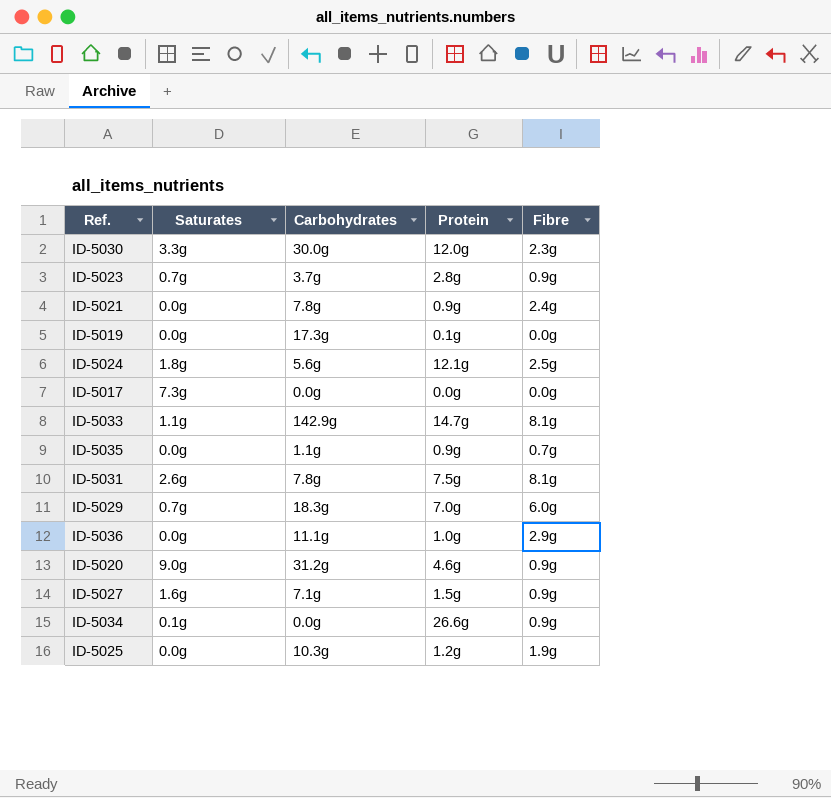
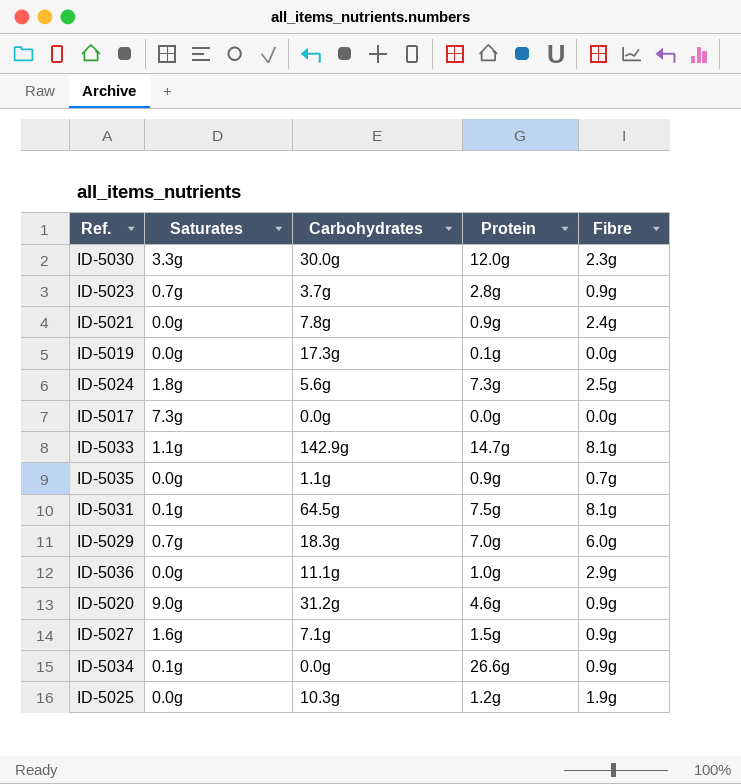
ID-5024 | Protein: 12.1g -> 7.3g
ID-5031 | Saturates: 2.6g -> 0.1g
ID-5031 | Carbohydrates: 7.8g -> 64.5g

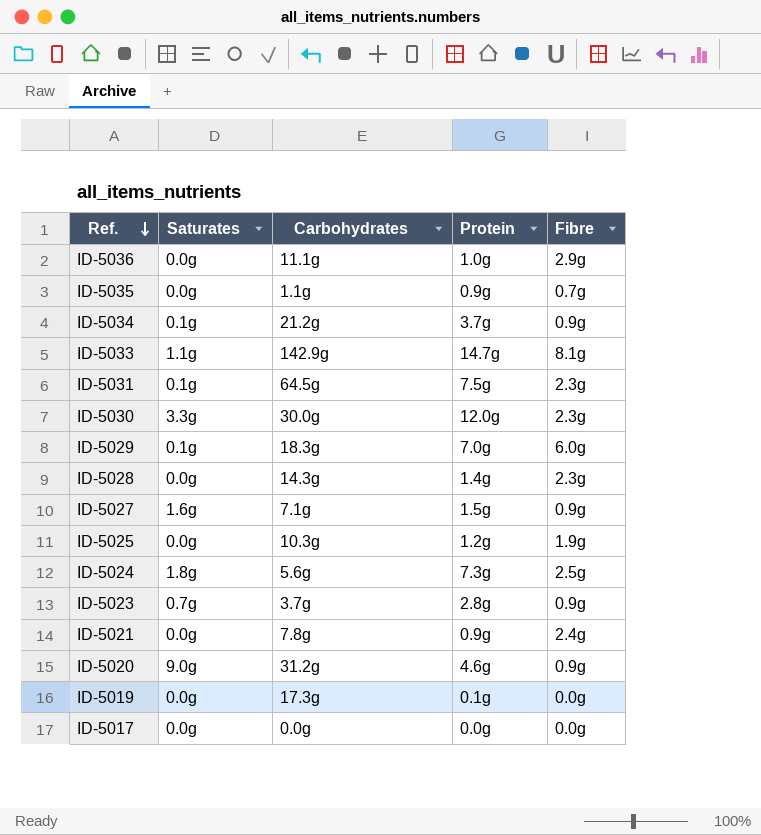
row order: none -> Ref. descending
ID-5034 | Carbohydrates: 0.0g -> 21.2g
ID-5034 | Protein: 26.6g -> 3.7g
ID-5031 | Fibre: 8.1g -> 2.3g
ID-5029 | Saturates: 0.7g -> 0.1g
row ID-5028: none -> 0.0g | 14.3g | 1.4g | 2.3g
ID-5017 | Saturates: 7.3g -> 0.0g

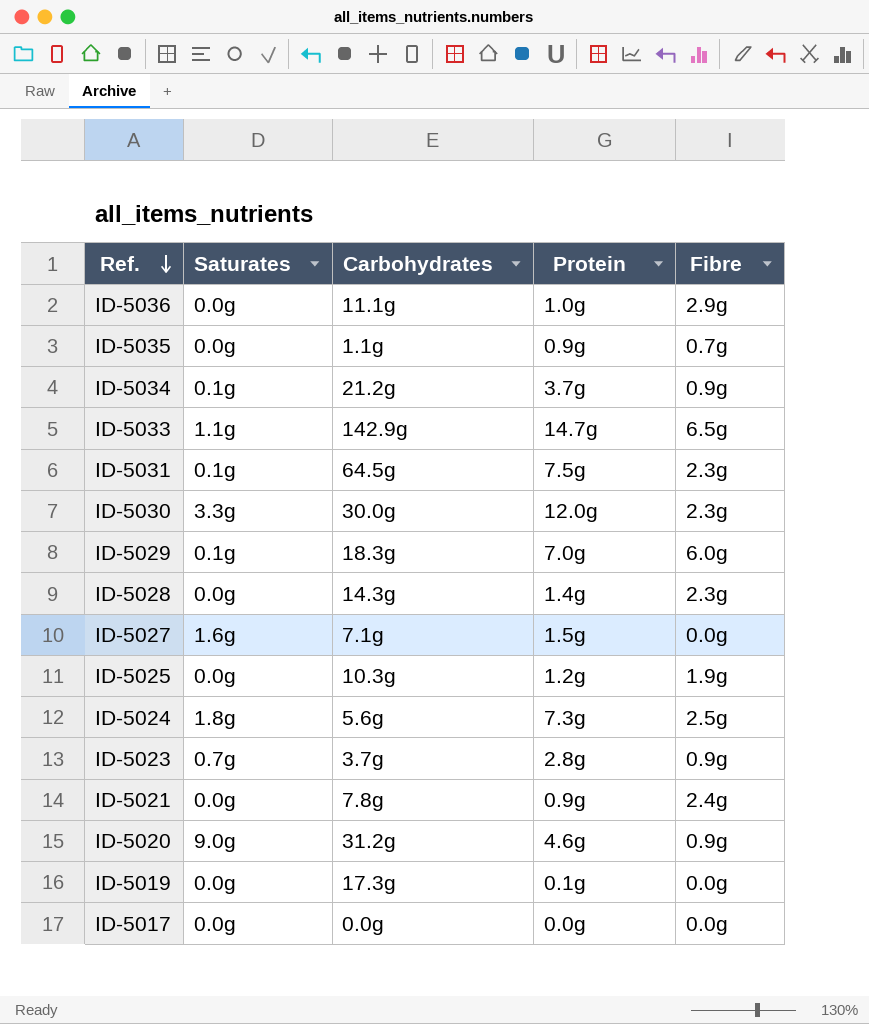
ID-5033 | Fibre: 8.1g -> 6.5g
ID-5027 | Fibre: 0.9g -> 0.0g

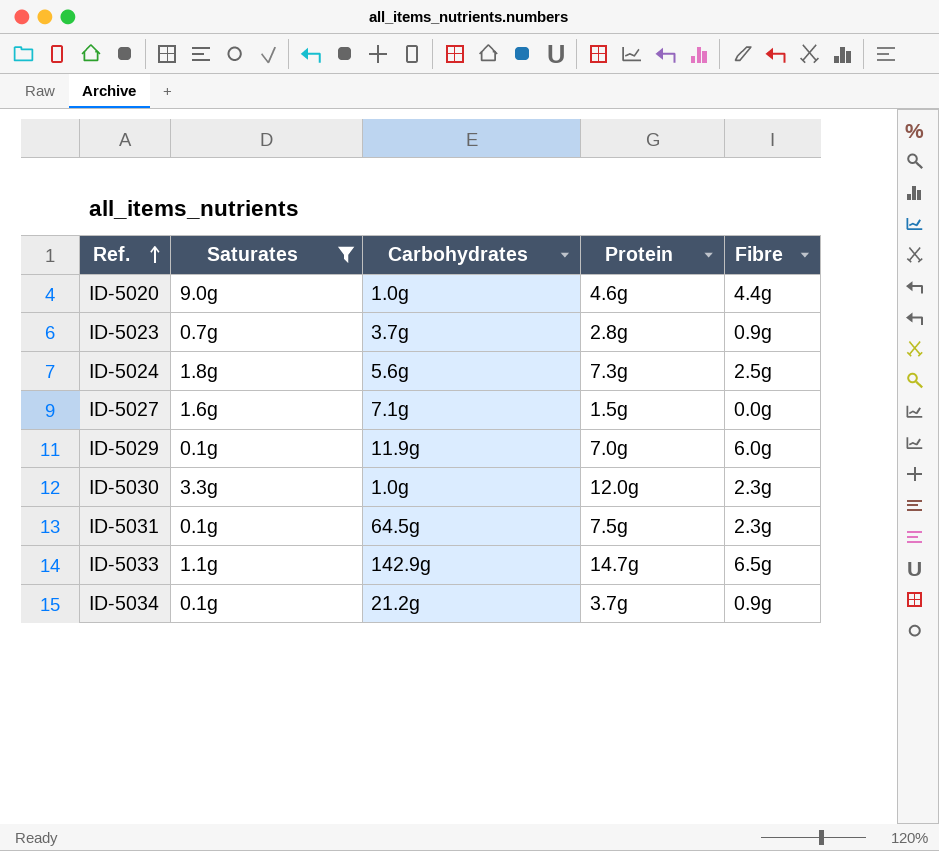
filter: none -> Saturates != 0.0g
row order: Ref. descending -> Ref. ascending
ID-5020 | Carbohydrates: 31.2g -> 1.0g
ID-5020 | Fibre: 0.9g -> 4.4g
ID-5029 | Carbohydrates: 18.3g -> 11.9g
ID-5030 | Carbohydrates: 30.0g -> 1.0g

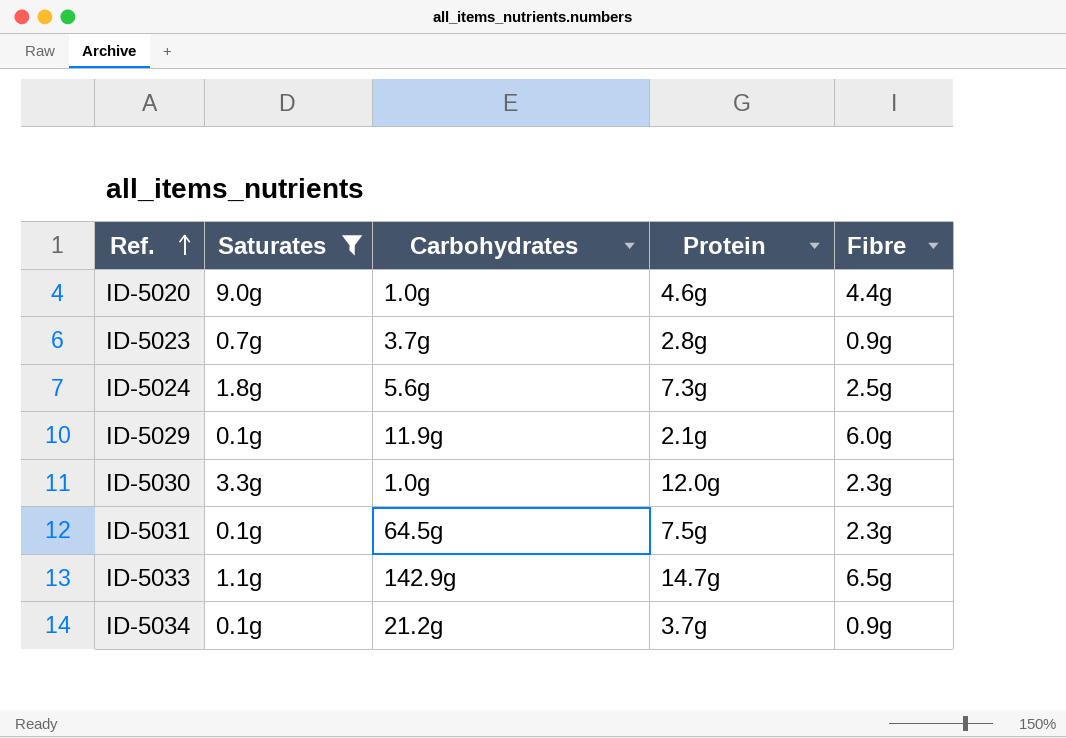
row ID-5027: 1.6g | 7.1g | 1.5g | 0.0g -> none
ID-5029 | Protein: 7.0g -> 2.1g

